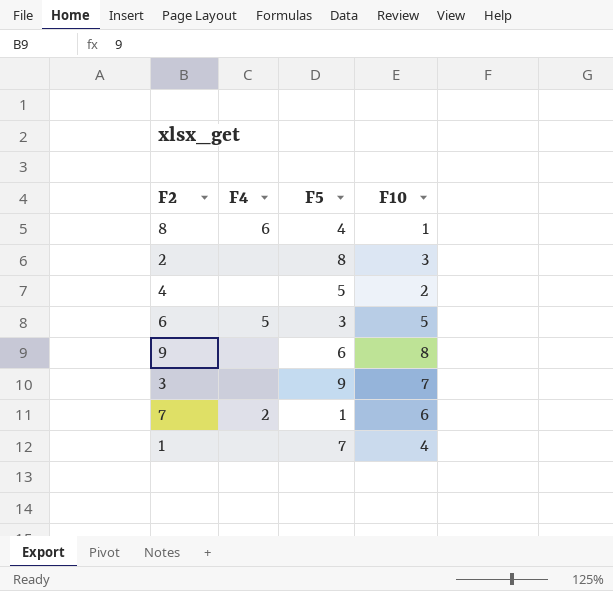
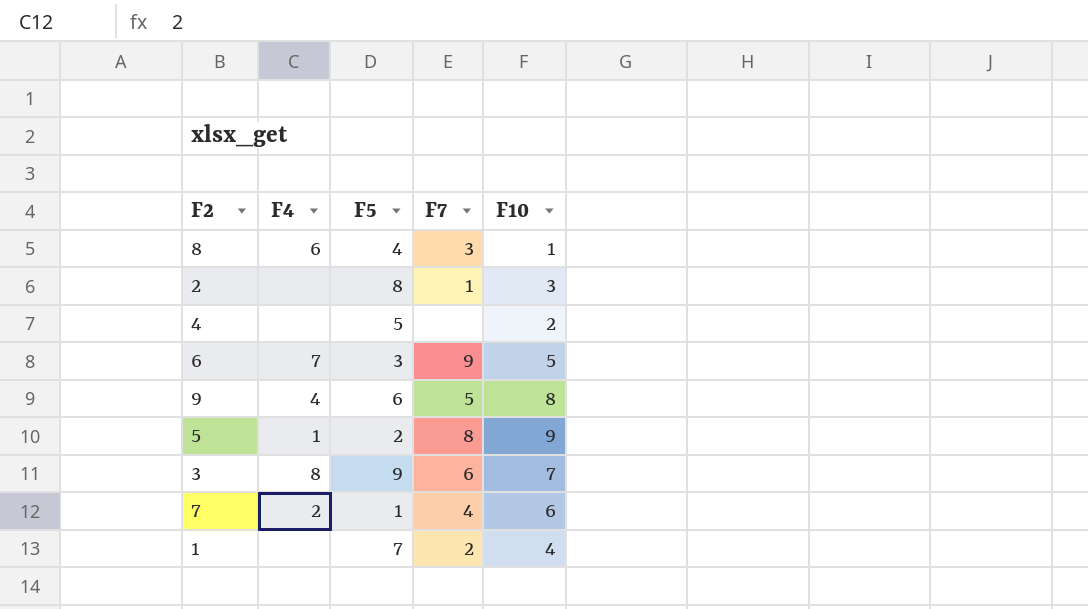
column F7 | position: none -> 4
6 | F4: 5 -> 7
9 | F4: none -> 4
row 5: none -> 1 | 2 | 8 | 9
3 | F4: none -> 8

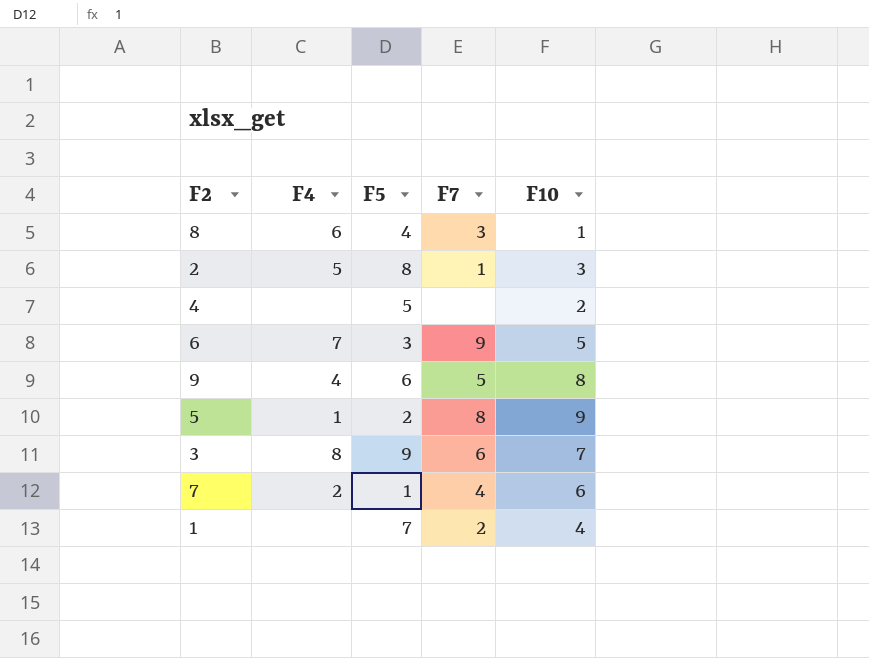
2 | F4: none -> 5

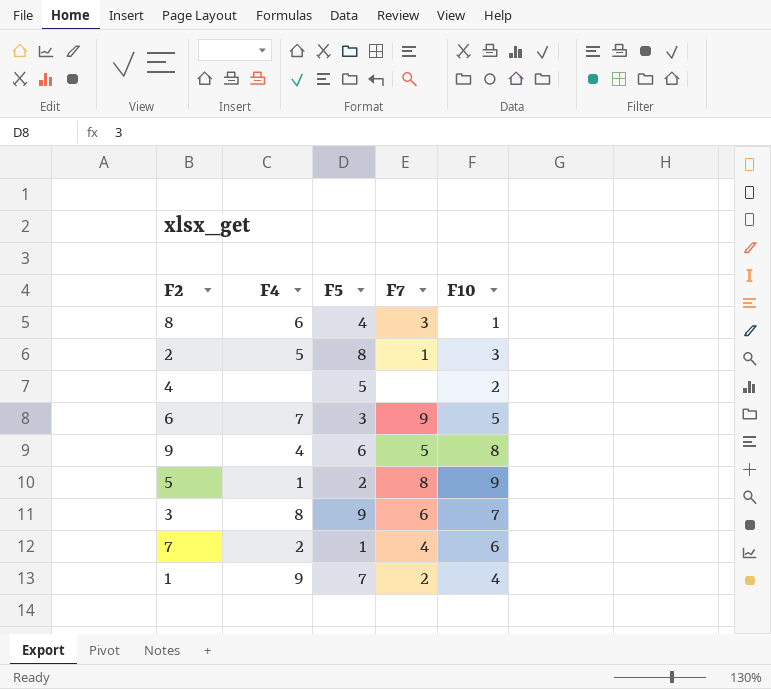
1 | F4: none -> 9

